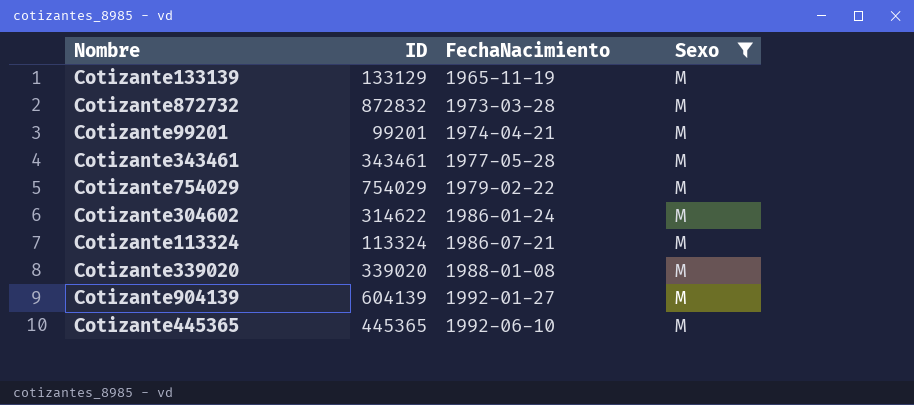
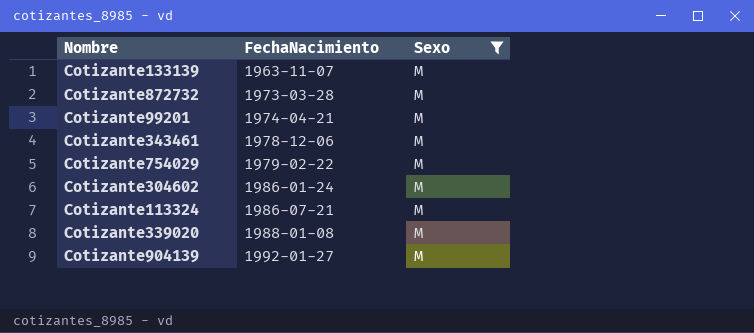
column ID | position: 2 -> none
row Cotizante445365: 445365 | 1992-06-10 | M -> none
Cotizante133139 | FechaNacimiento: 1965-11-19 -> 1963-11-07
Cotizante343461 | FechaNacimiento: 1977-05-28 -> 1978-12-06

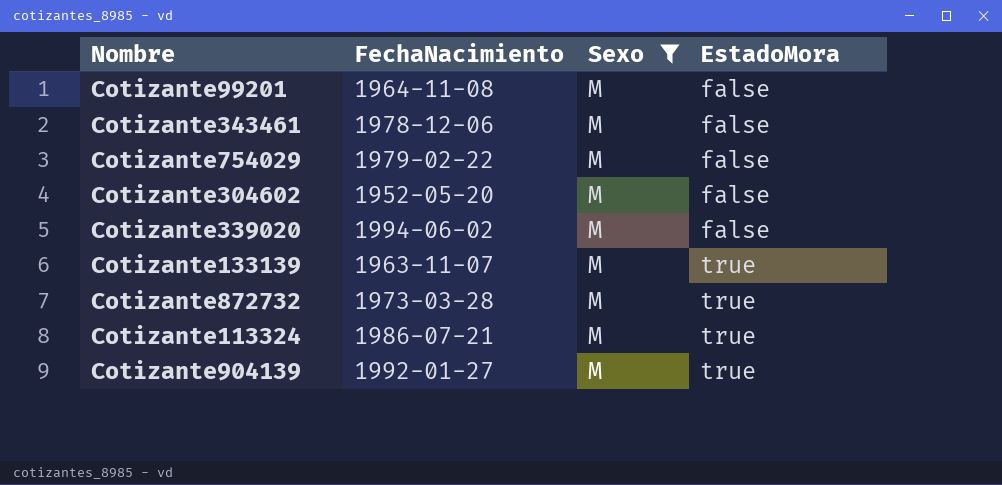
row order: FechaNacimiento ascending -> EstadoMora ascending
column EstadoMora | position: none -> 4
Cotizante99201 | FechaNacimiento: 1974-04-21 -> 1964-11-08
Cotizante304602 | FechaNacimiento: 1986-01-24 -> 1952-05-20
Cotizante339020 | FechaNacimiento: 1988-01-08 -> 1994-06-02

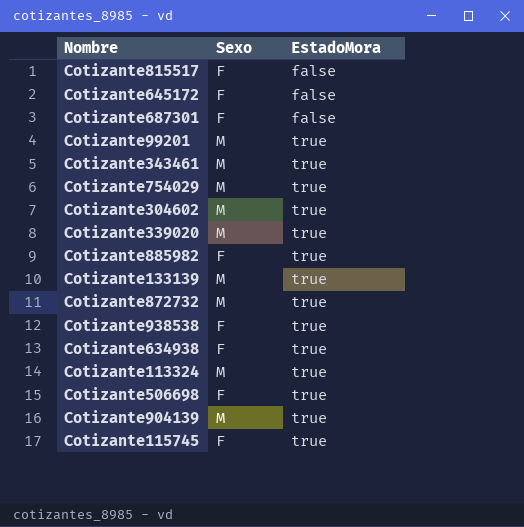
filter: Sexo = M -> none
column FechaNacimiento | position: 2 -> none
Cotizante99201 | EstadoMora: false -> true
Cotizante343461 | EstadoMora: false -> true
Cotizante754029 | EstadoMora: false -> true
Cotizante304602 | EstadoMora: false -> true
Cotizante339020 | EstadoMora: false -> true

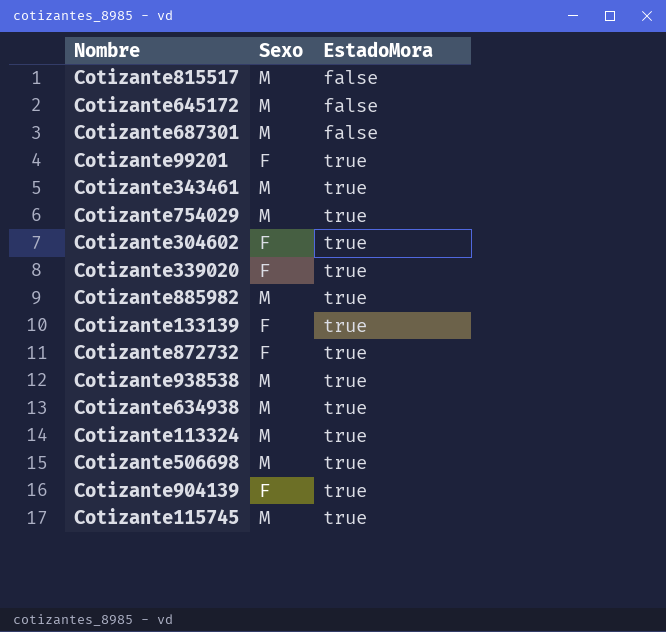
Cotizante815517 | Sexo: F -> M
Cotizante645172 | Sexo: F -> M
Cotizante687301 | Sexo: F -> M
Cotizante99201 | Sexo: M -> F
Cotizante304602 | Sexo: M -> F
Cotizante339020 | Sexo: M -> F
Cotizante885982 | Sexo: F -> M
Cotizante133139 | Sexo: M -> F
Cotizante872732 | Sexo: M -> F
Cotizante938538 | Sexo: F -> M
Cotizante634938 | Sexo: F -> M
Cotizante506698 | Sexo: F -> M
Cotizante904139 | Sexo: M -> F
Cotizante115745 | Sexo: F -> M

